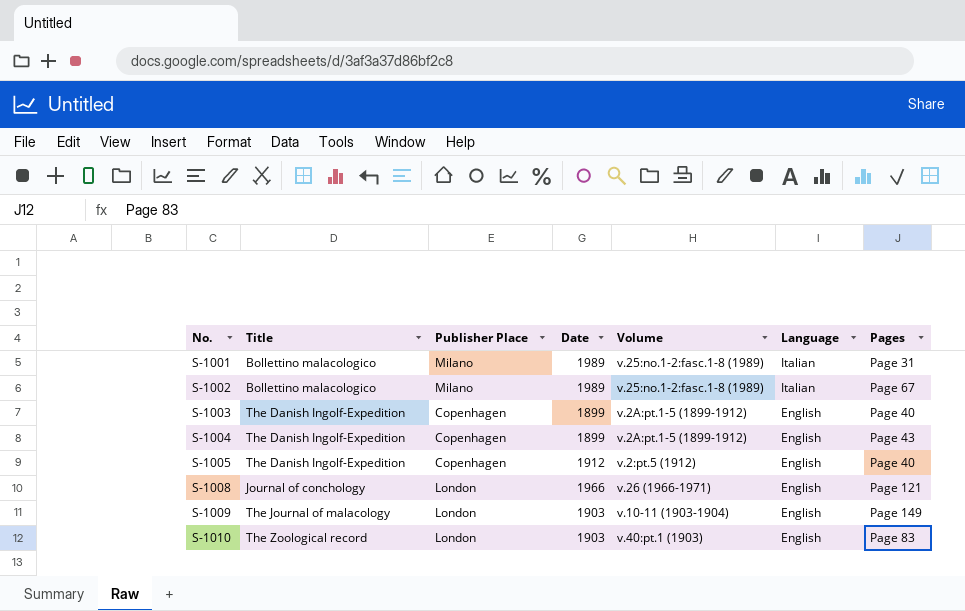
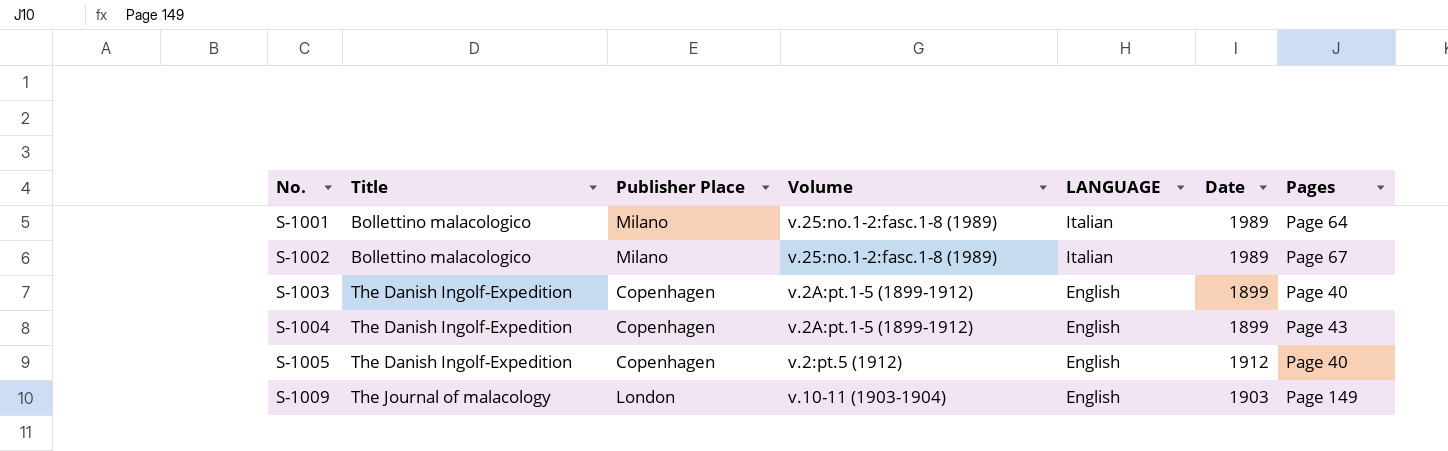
column name: Language -> LANGUAGE
column Date | position: 4 -> 6
row S-1008: Journal of conchology | London | 1966 | v.26 (1966-1971) | English | Page 121 -> none
row S-1010: The Zoological record | London | 1903 | v.40:pt.1 (1903) | English | Page 83 -> none
S-1001 | Pages: Page 31 -> Page 64

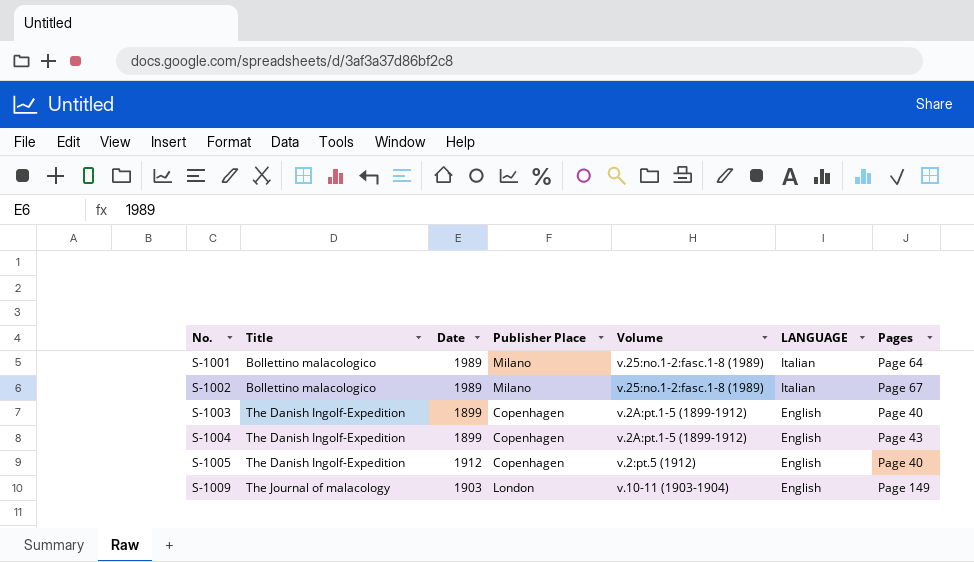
column Date | position: 6 -> 3

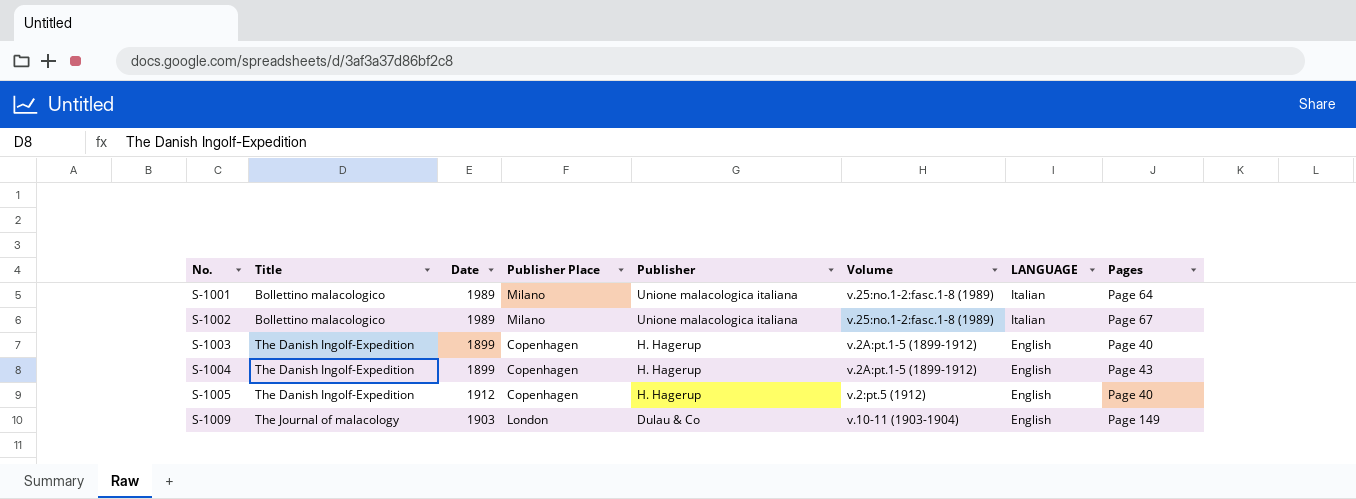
column Publisher | position: none -> 5

